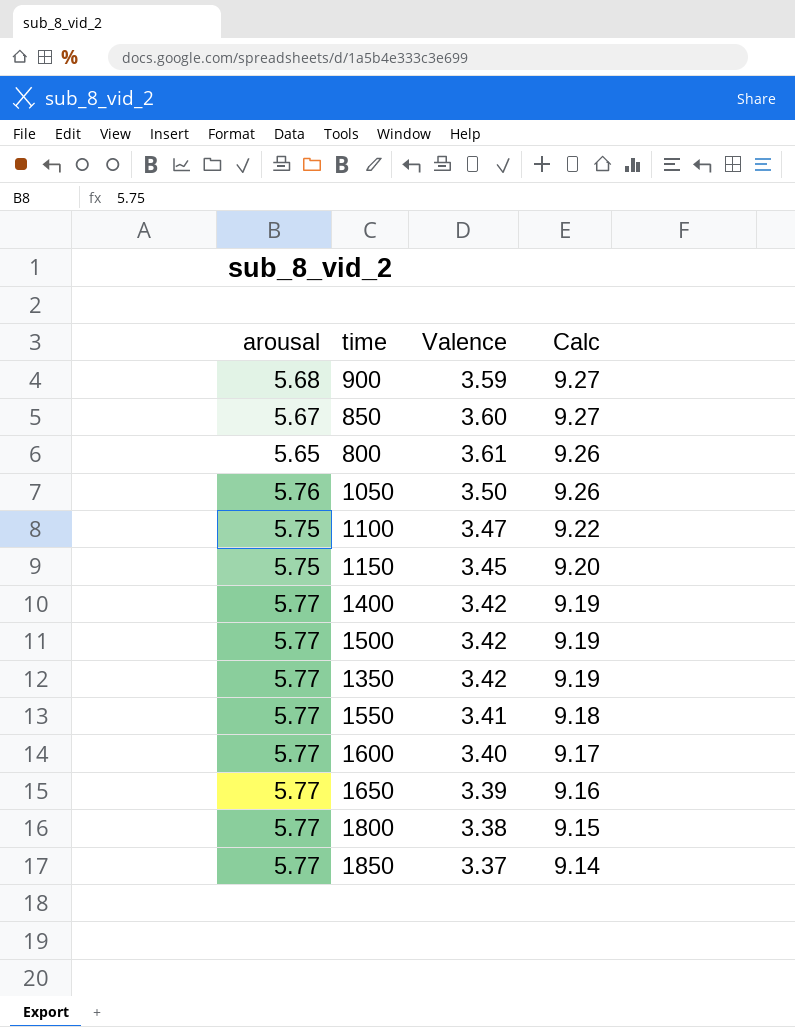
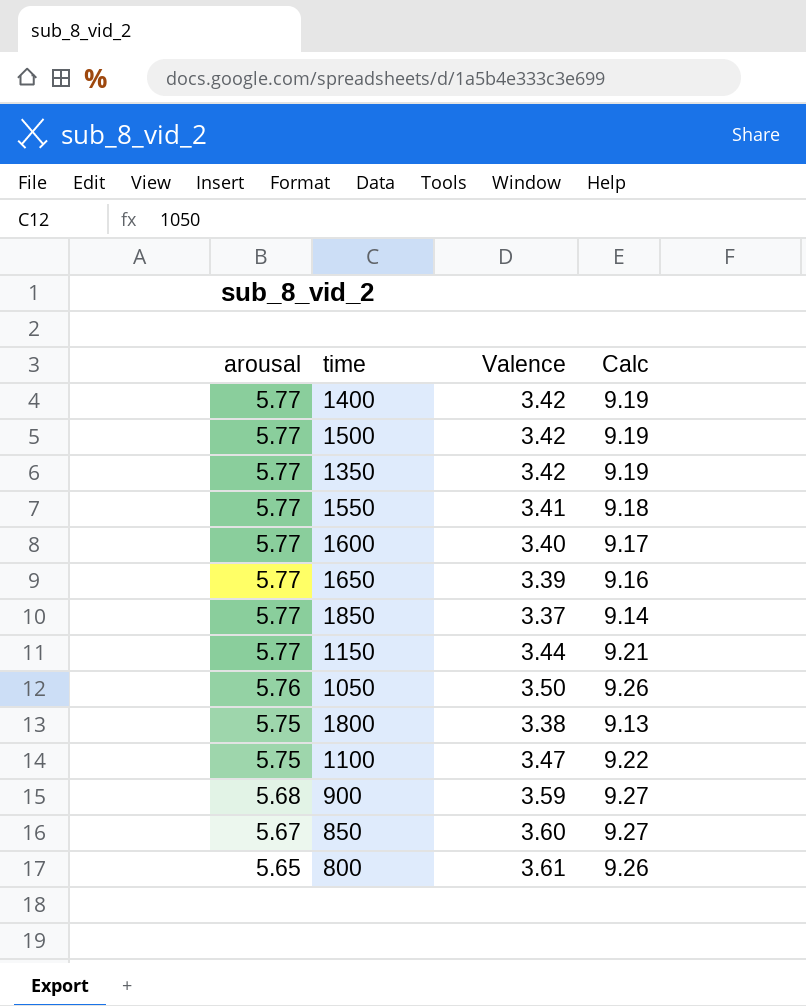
row order: Calc descending -> arousal descending
1150 | arousal: 5.75 -> 5.77
1150 | Valence: 3.45 -> 3.44
1150 | Calc: 9.20 -> 9.21
1800 | arousal: 5.77 -> 5.75
1800 | Calc: 9.15 -> 9.13

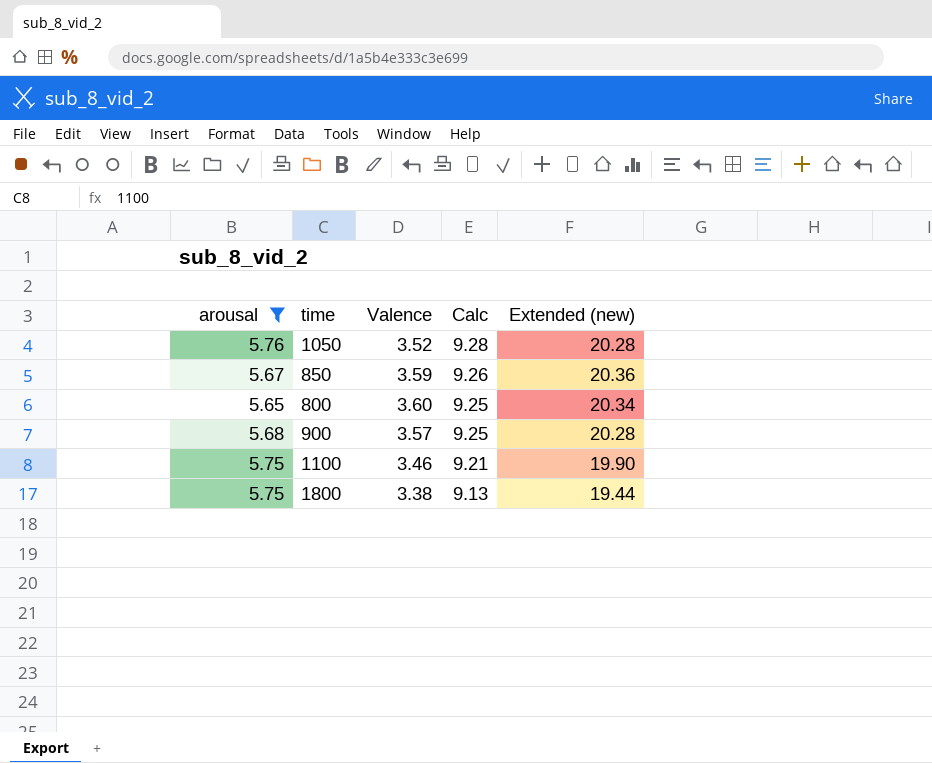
filter: none -> arousal != 5.77
row order: arousal descending -> Calc descending
column Extended (new) | formula: none -> [arousal] * [Valence]
1050 | Valence: 3.50 -> 3.52
1050 | Calc: 9.26 -> 9.28
850 | Valence: 3.60 -> 3.59
850 | Calc: 9.27 -> 9.26
800 | Valence: 3.61 -> 3.60
800 | Calc: 9.26 -> 9.25
900 | Valence: 3.59 -> 3.57
900 | Calc: 9.27 -> 9.25
1100 | Valence: 3.47 -> 3.46
1100 | Calc: 9.22 -> 9.21

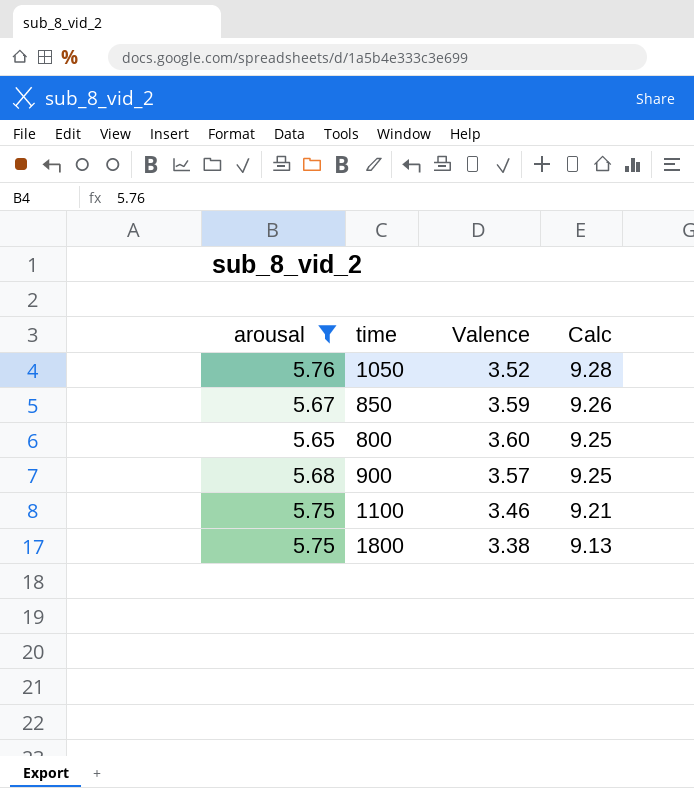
column Extended (new) | formula: [arousal] * [Valence] -> none

